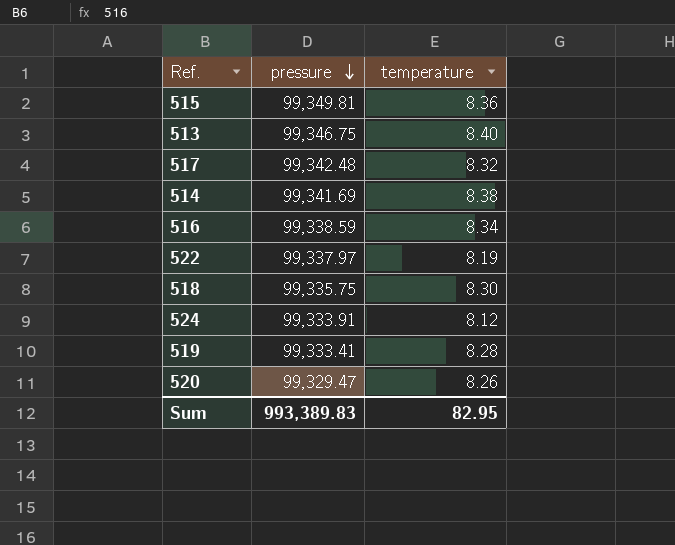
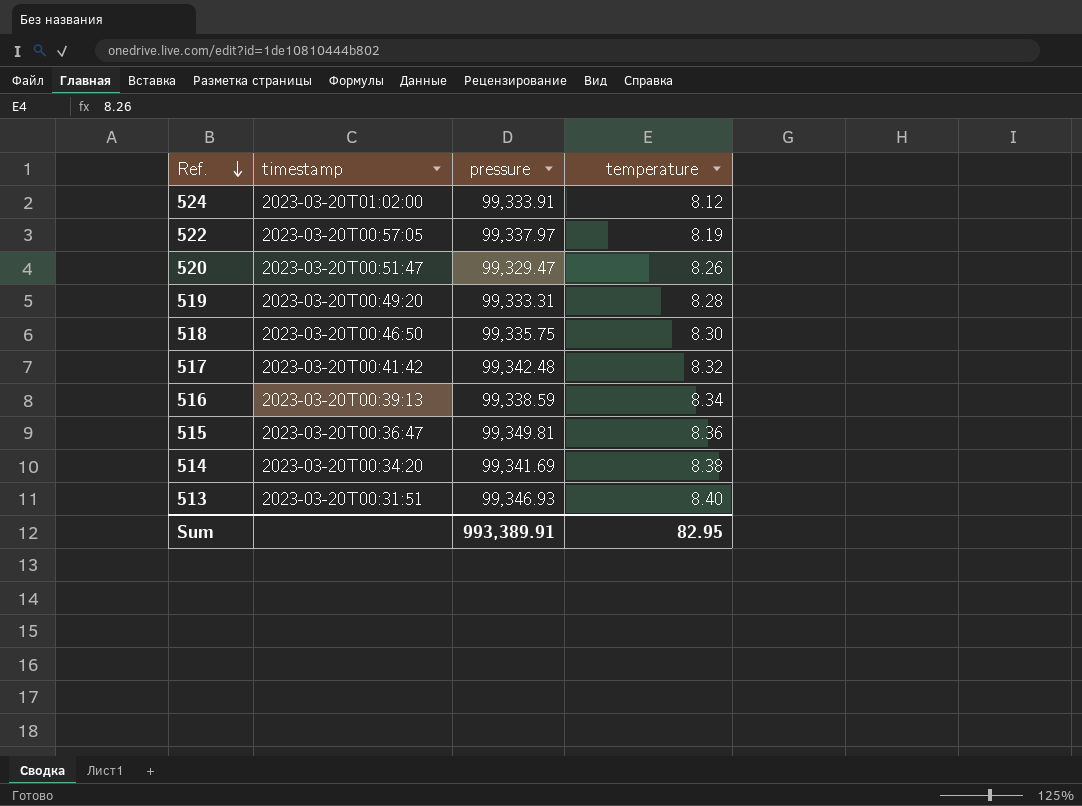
row order: pressure descending -> Ref. descending
column timestamp | position: none -> 2
519 | pressure: 99,333.41 -> 99,333.31
513 | pressure: 99,346.75 -> 99,346.93
Sum | pressure: 993,389.83 -> 993,389.91

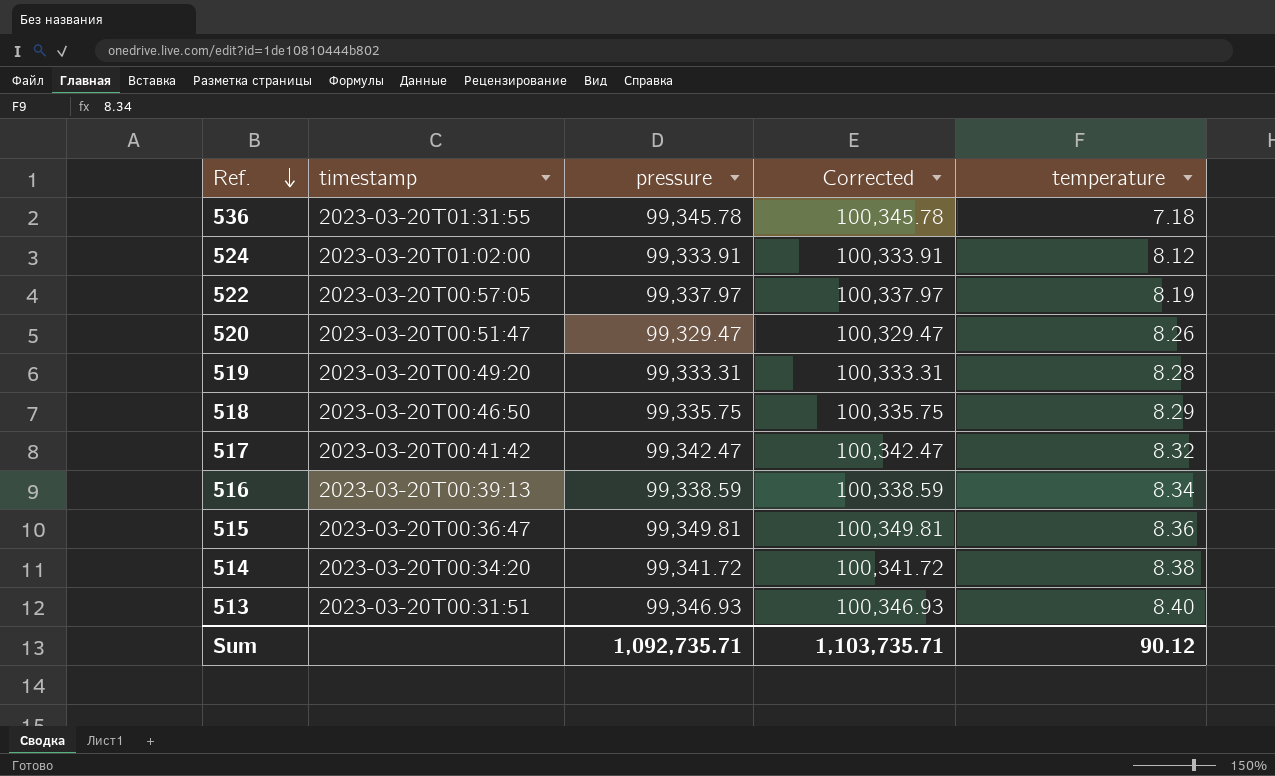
column Corrected | formula: none -> [pressure] + 1000
row 536: none -> 2023-03-20T01:31:55 | 99,345.78 | 100,345.78 | 7.18
518 | temperature: 8.30 -> 8.29
517 | pressure: 99,342.48 -> 99,342.47
514 | pressure: 99,341.69 -> 99,341.72
Sum | pressure: 993,389.91 -> 1,092,735.71
Sum | temperature: 82.95 -> 90.12

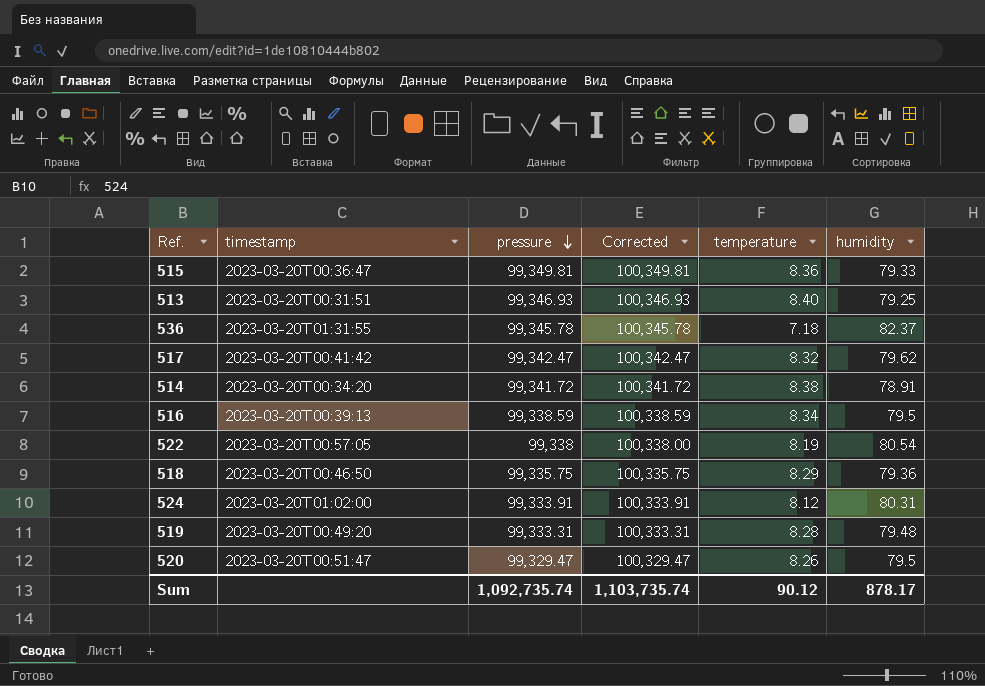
row order: Ref. descending -> pressure descending
column humidity | position: none -> 6
522 | pressure: 99,337.97 -> 99,338
522 | Corrected: 100,337.97 -> 100,338.00
Sum | pressure: 1,092,735.71 -> 1,092,735.74
Sum | Corrected: 1,103,735.71 -> 1,103,735.74

